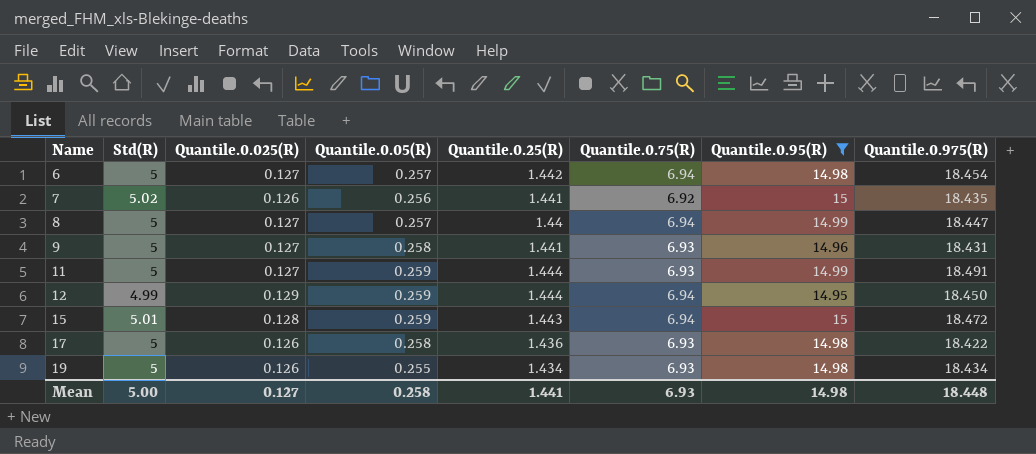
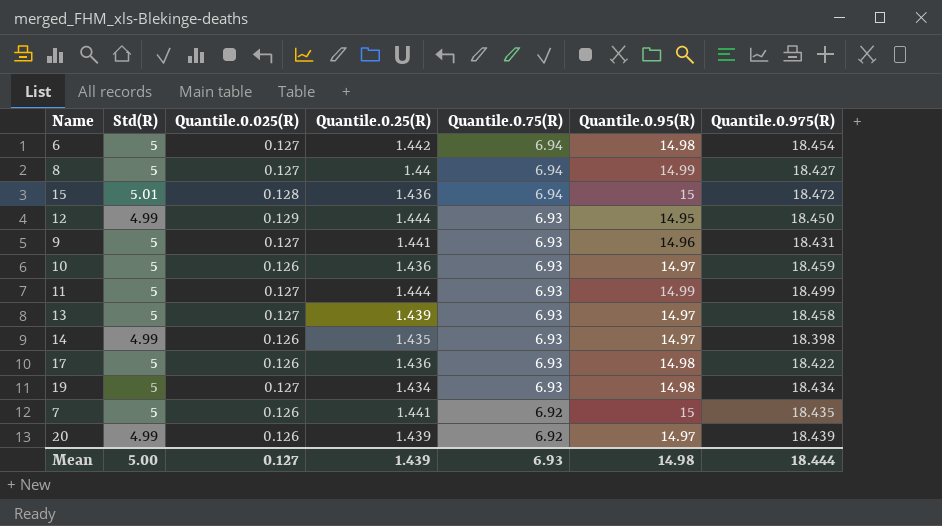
filter: Quantile.0.95(R) != 14.97 -> none
row order: Name ascending -> Quantile.0.75(R) descending
column Quantile.0.05(R) | position: 4 -> none
8 | Quantile.0.975(R): 18.447 -> 18.427
15 | Quantile.0.25(R): 1.443 -> 1.436
12 | Quantile.0.75(R): 6.94 -> 6.93
11 | Quantile.0.975(R): 18.491 -> 18.499
19 | Quantile.0.025(R): 0.126 -> 0.127
7 | Std(R): 5.02 -> 5
Mean | Quantile.0.25(R): 1.441 -> 1.439
Mean | Quantile.0.975(R): 18.448 -> 18.444

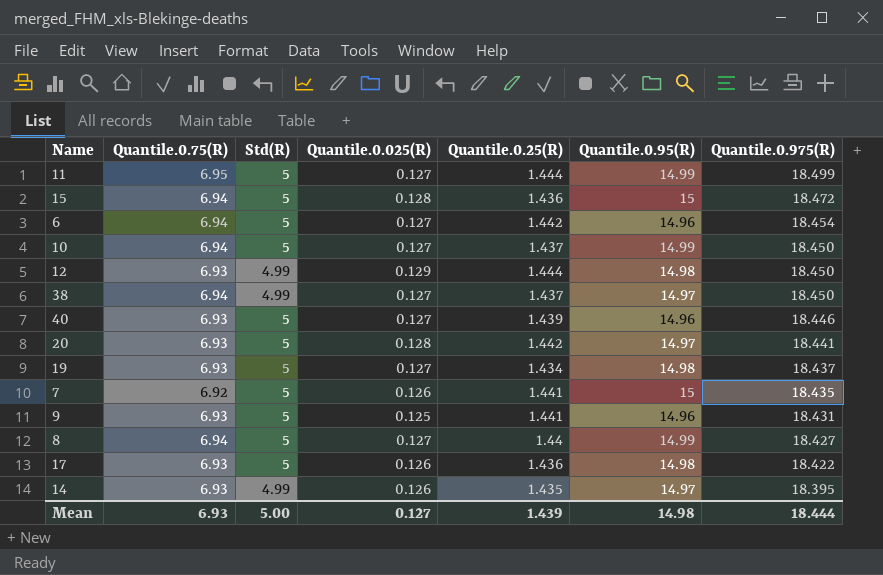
row order: Quantile.0.75(R) descending -> Quantile.0.975(R) descending
column Quantile.0.75(R) | position: 5 -> 2
row 13: 5 | 0.127 | 1.439 | 6.93 | 14.97 | 18.458 -> none
11 | Quantile.0.75(R): 6.93 -> 6.95
15 | Std(R): 5.01 -> 5
6 | Quantile.0.95(R): 14.98 -> 14.96
10 | Quantile.0.75(R): 6.93 -> 6.94
10 | Quantile.0.025(R): 0.126 -> 0.127
10 | Quantile.0.25(R): 1.436 -> 1.437
10 | Quantile.0.95(R): 14.97 -> 14.99
10 | Quantile.0.975(R): 18.459 -> 18.450
12 | Quantile.0.95(R): 14.95 -> 14.98
row 38: none -> 6.94 | 4.99 | 0.127 | 1.437 | 14.97 | 18.450
row 40: none -> 6.93 | 5 | 0.127 | 1.439 | 14.96 | 18.446
20 | Quantile.0.75(R): 6.92 -> 6.93
20 | Std(R): 4.99 -> 5
20 | Quantile.0.025(R): 0.126 -> 0.128
20 | Quantile.0.25(R): 1.439 -> 1.442
20 | Quantile.0.975(R): 18.439 -> 18.441
19 | Quantile.0.975(R): 18.434 -> 18.437
9 | Quantile.0.025(R): 0.127 -> 0.125
14 | Quantile.0.975(R): 18.398 -> 18.395

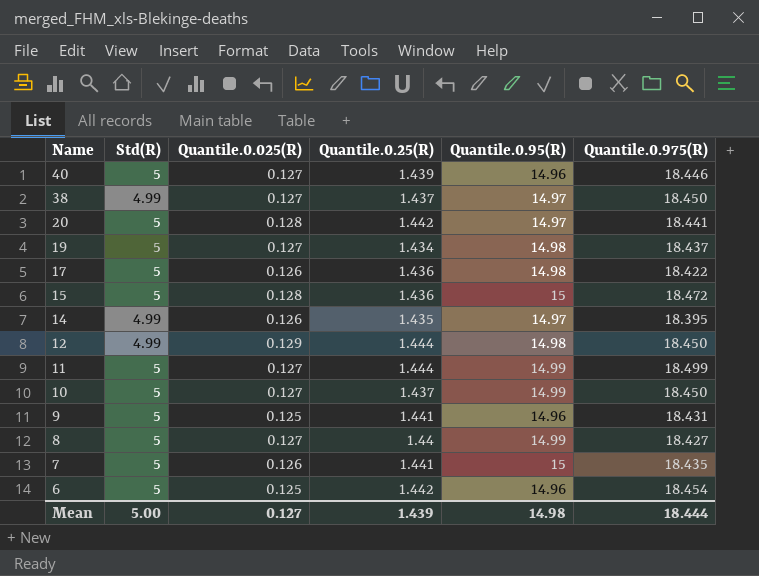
row order: Quantile.0.975(R) descending -> Name descending
column Quantile.0.75(R) | position: 2 -> none
6 | Quantile.0.025(R): 0.127 -> 0.125

